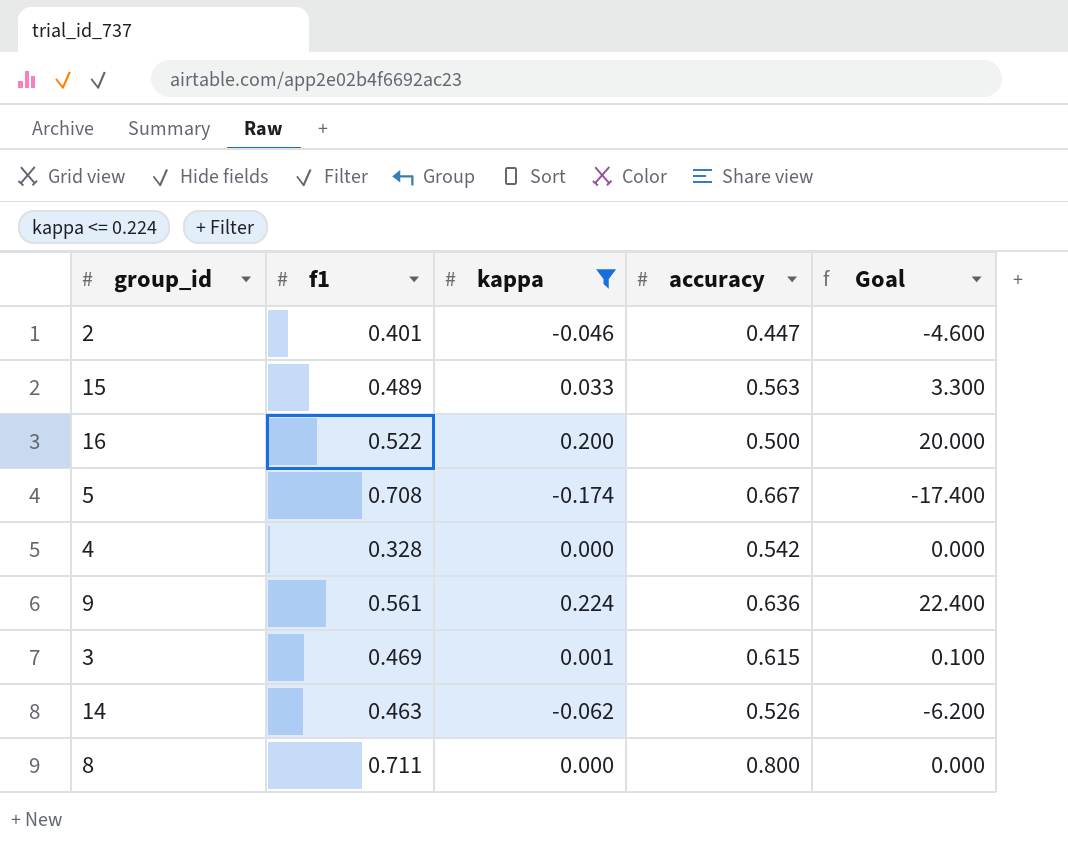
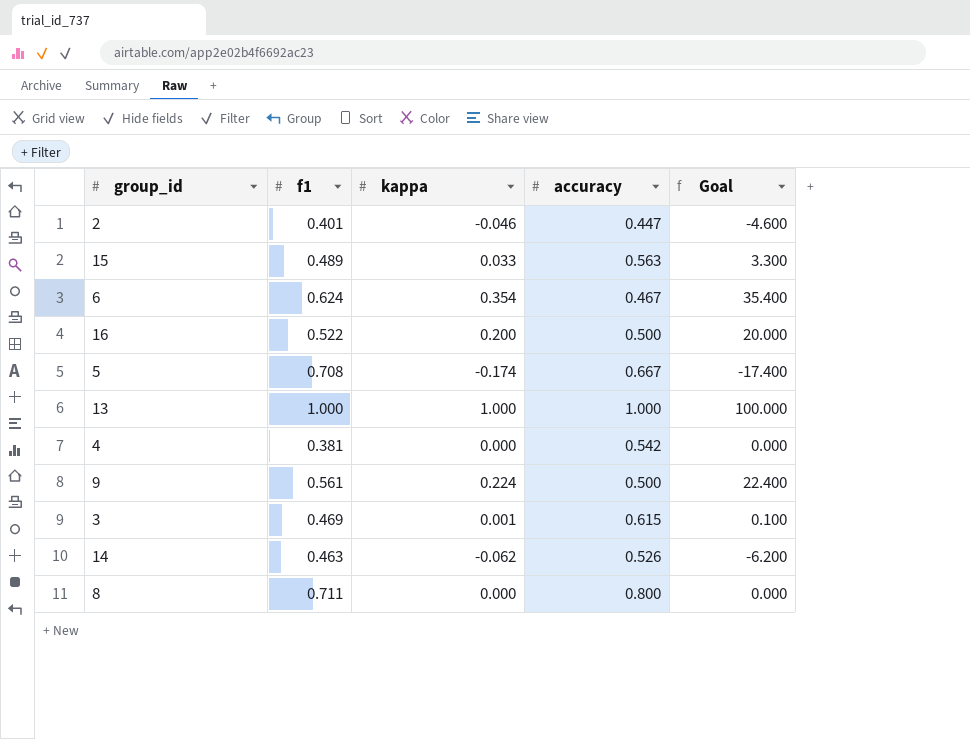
filter: kappa <= 0.224 -> none
4 | f1: 0.328 -> 0.381
9 | accuracy: 0.636 -> 0.500

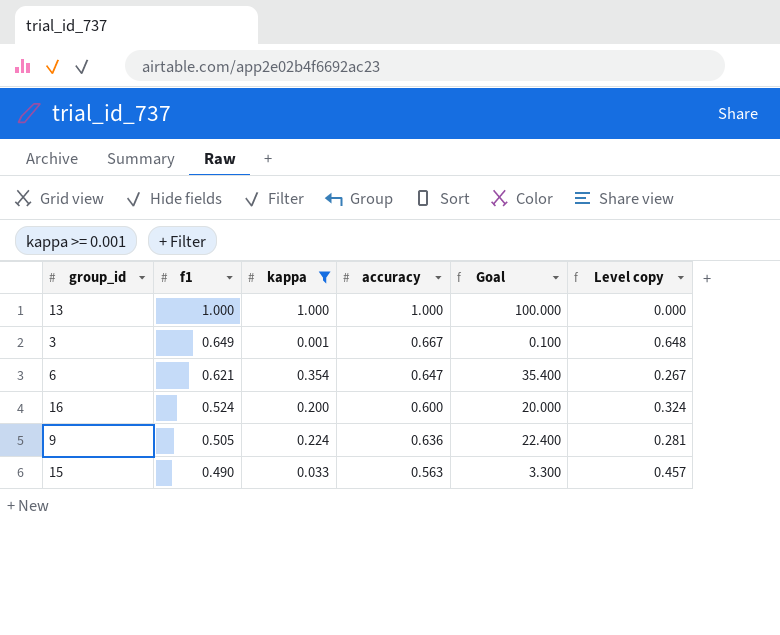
filter: none -> kappa >= 0.001
row order: none -> f1 descending
column Level copy | formula: none -> [f1] - [kappa]
3 | f1: 0.469 -> 0.649
3 | accuracy: 0.615 -> 0.667
6 | f1: 0.624 -> 0.621
6 | accuracy: 0.467 -> 0.647
16 | f1: 0.522 -> 0.524
16 | accuracy: 0.500 -> 0.600
9 | f1: 0.561 -> 0.505
9 | accuracy: 0.500 -> 0.636
15 | f1: 0.489 -> 0.490

